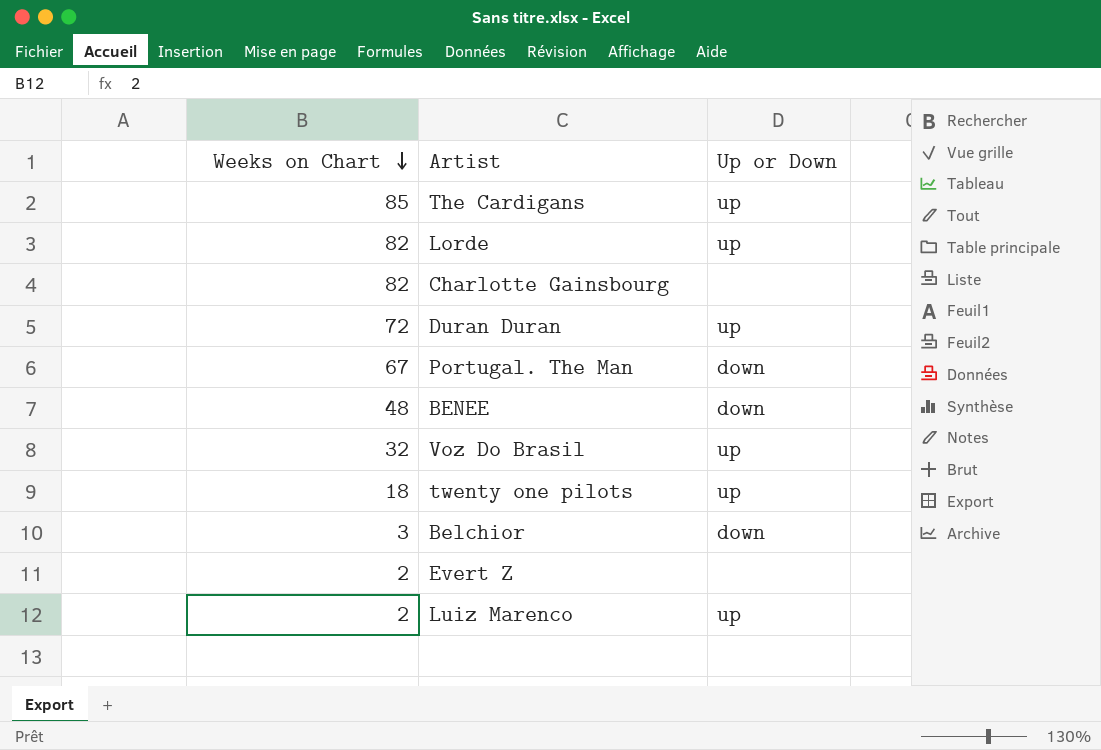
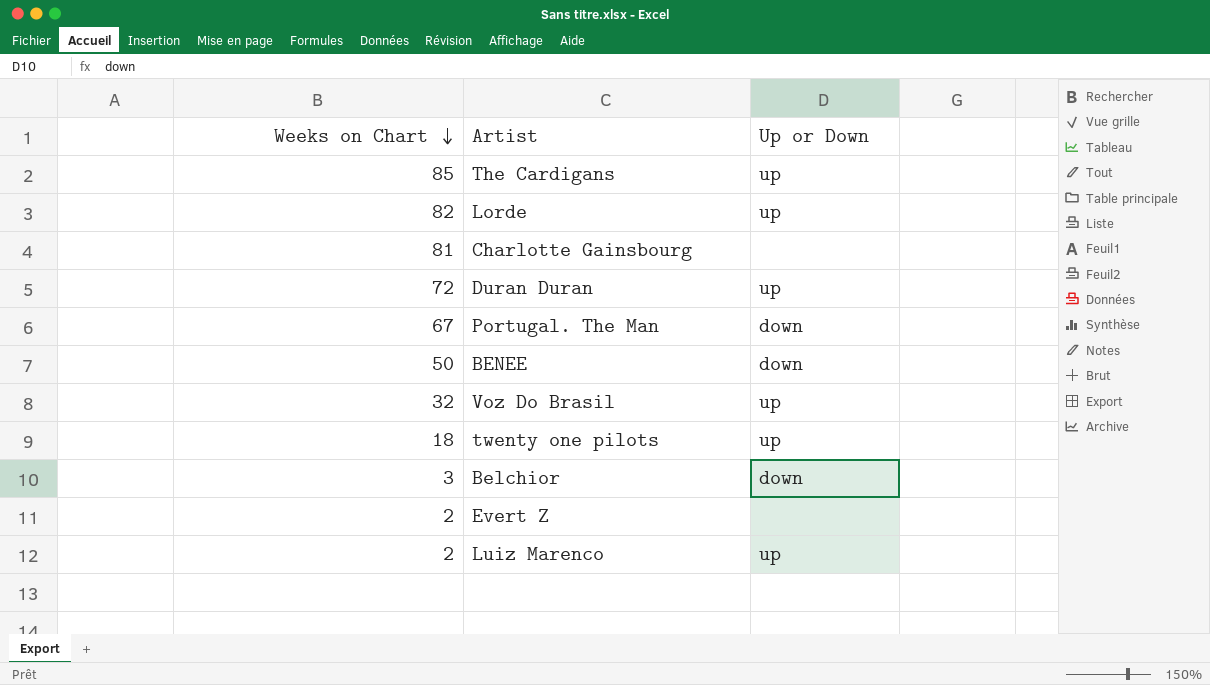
Charlotte Gainsbourg | Weeks on Chart: 82 -> 81
BENEE | Weeks on Chart: 48 -> 50

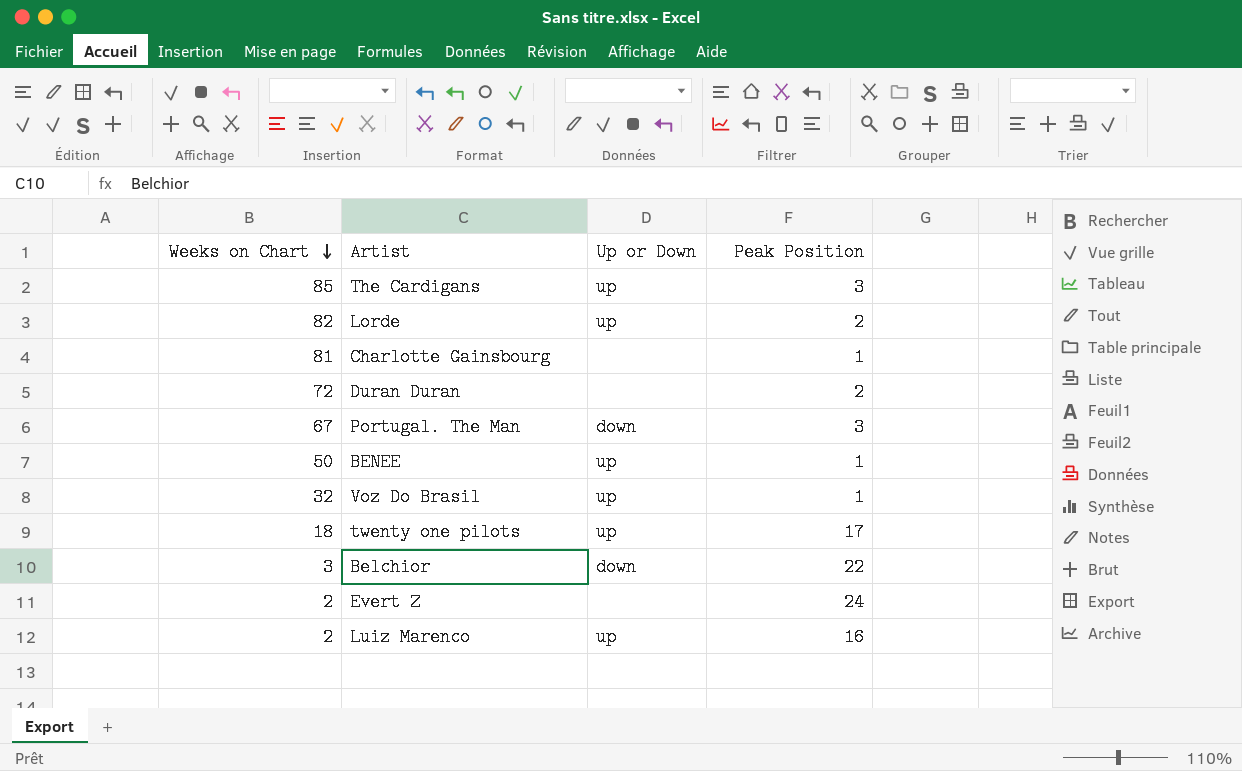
column Peak Position | position: none -> 4
Duran Duran | Up or Down: up -> none
BENEE | Up or Down: down -> up

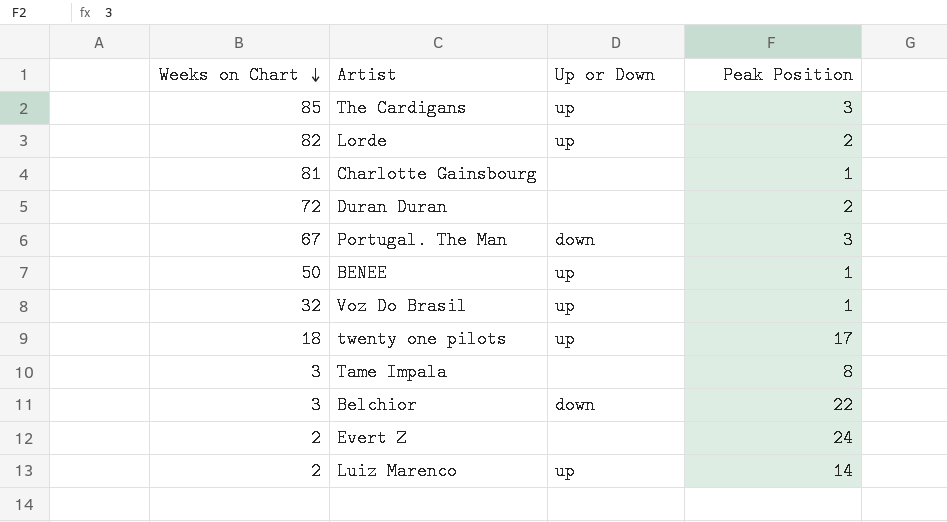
row Tame Impala: none -> 3 | none | 8
Luiz Marenco | Peak Position: 16 -> 14

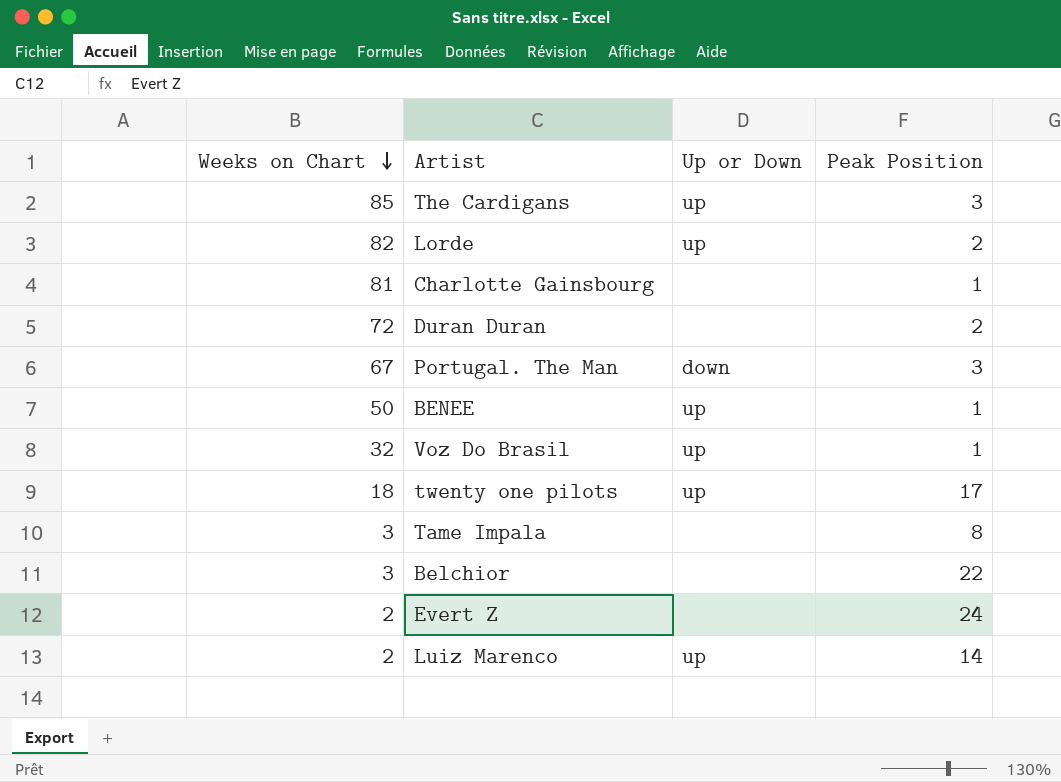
Belchior | Up or Down: down -> none

